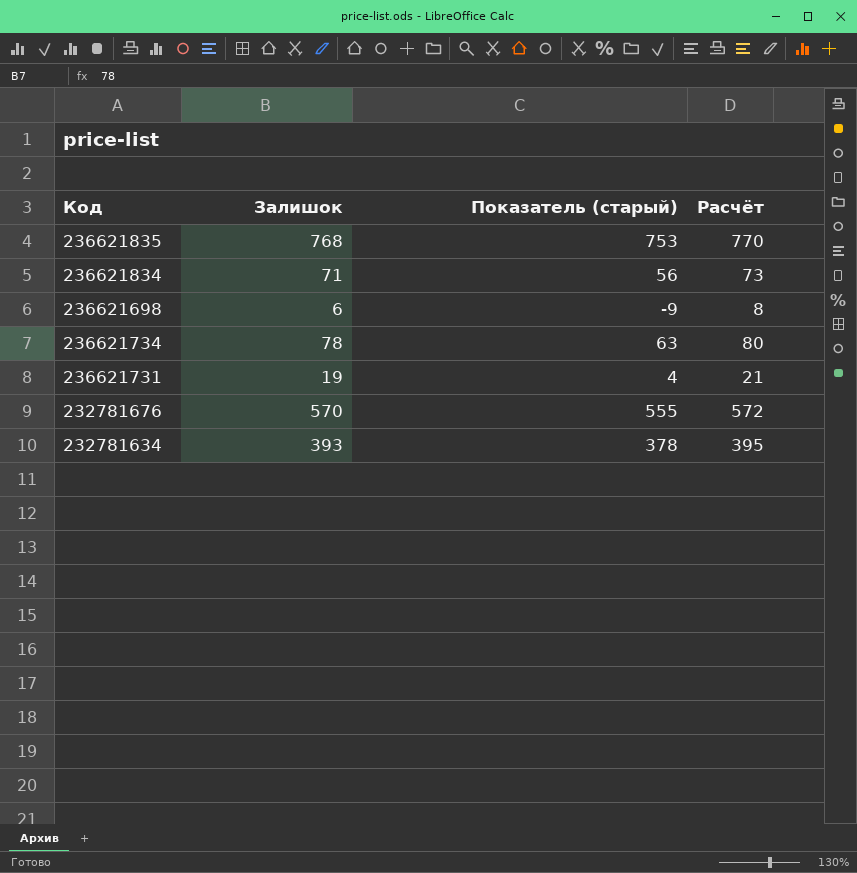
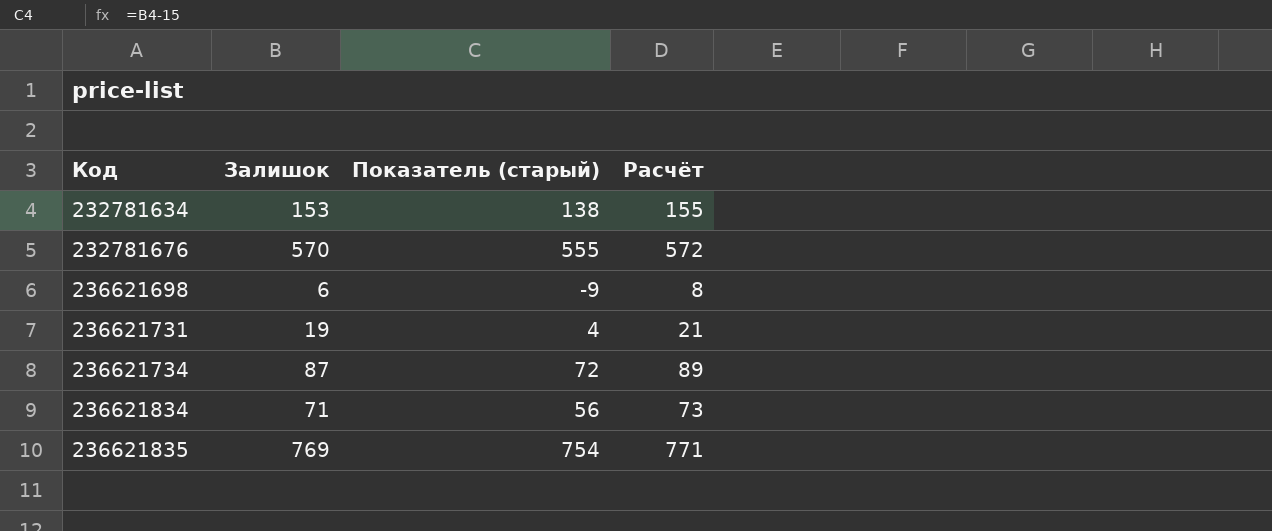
row order: none -> Код ascending
232781634 | Залишок: 393 -> 153
232781634 | Показатель (старый): 378 -> 138
232781634 | Расчёт: 395 -> 155
236621734 | Залишок: 78 -> 87
236621734 | Показатель (старый): 63 -> 72
236621734 | Расчёт: 80 -> 89
236621835 | Залишок: 768 -> 769
236621835 | Показатель (старый): 753 -> 754
236621835 | Расчёт: 770 -> 771

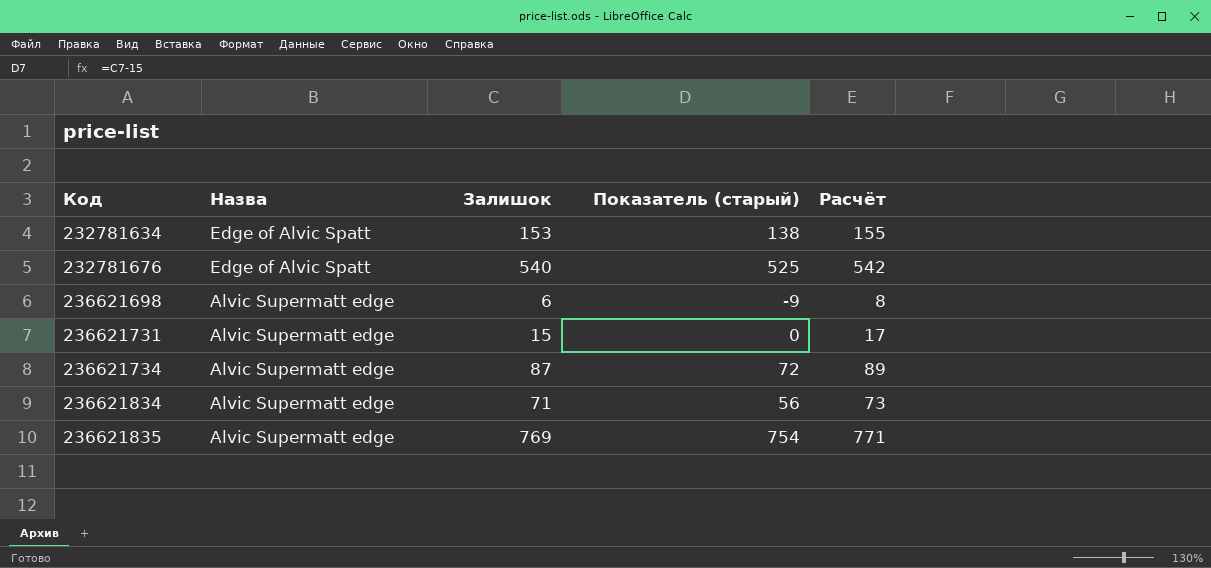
column Назва | position: none -> 2
232781676 | Залишок: 570 -> 540
232781676 | Показатель (старый): 555 -> 525
232781676 | Расчёт: 572 -> 542
236621731 | Залишок: 19 -> 15
236621731 | Показатель (старый): 4 -> 0
236621731 | Расчёт: 21 -> 17

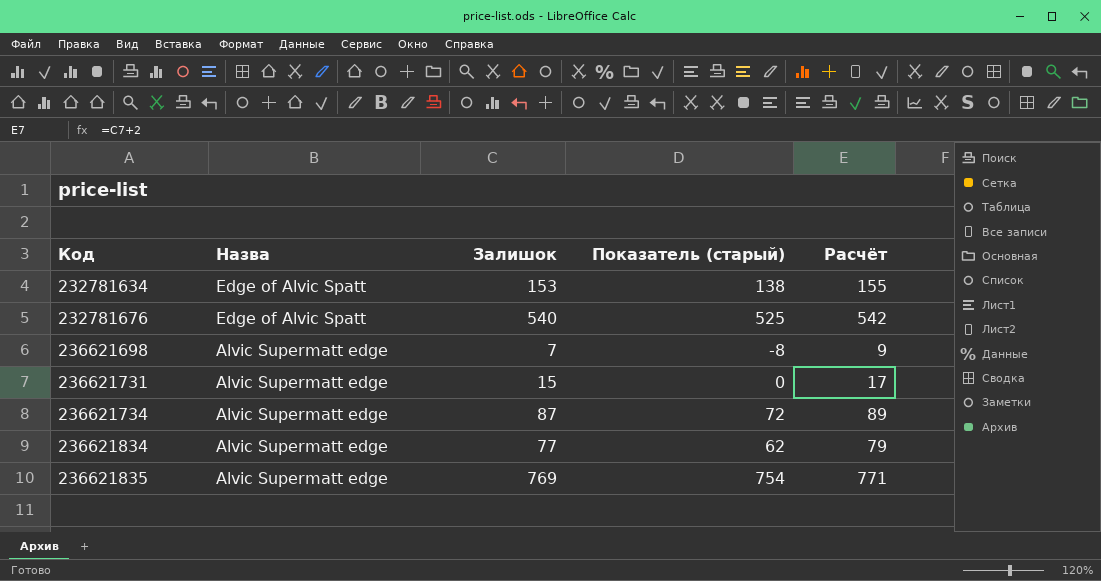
236621698 | Залишок: 6 -> 7
236621698 | Показатель (старый): -9 -> -8
236621698 | Расчёт: 8 -> 9
236621834 | Залишок: 71 -> 77
236621834 | Показатель (старый): 56 -> 62
236621834 | Расчёт: 73 -> 79

